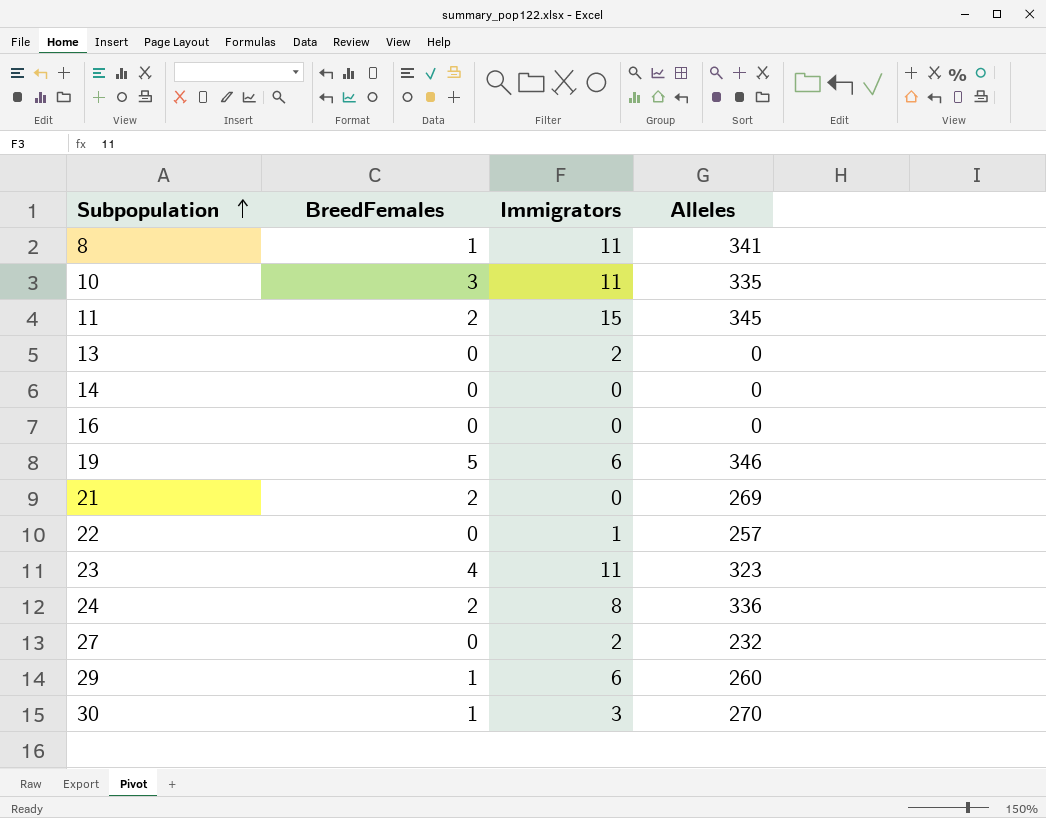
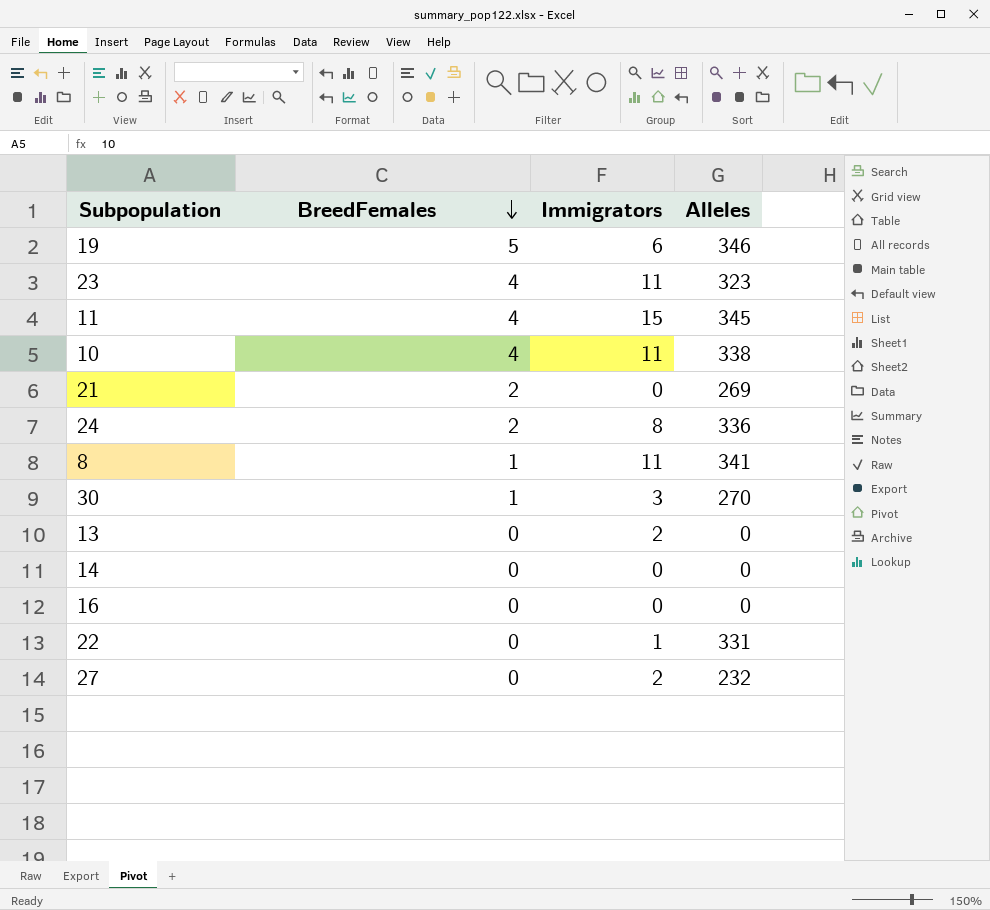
row order: Subpopulation ascending -> BreedFemales descending
row 29: 1 | 6 | 260 -> none
11 | BreedFemales: 2 -> 4
10 | BreedFemales: 3 -> 4
10 | Alleles: 335 -> 338
22 | Alleles: 257 -> 331

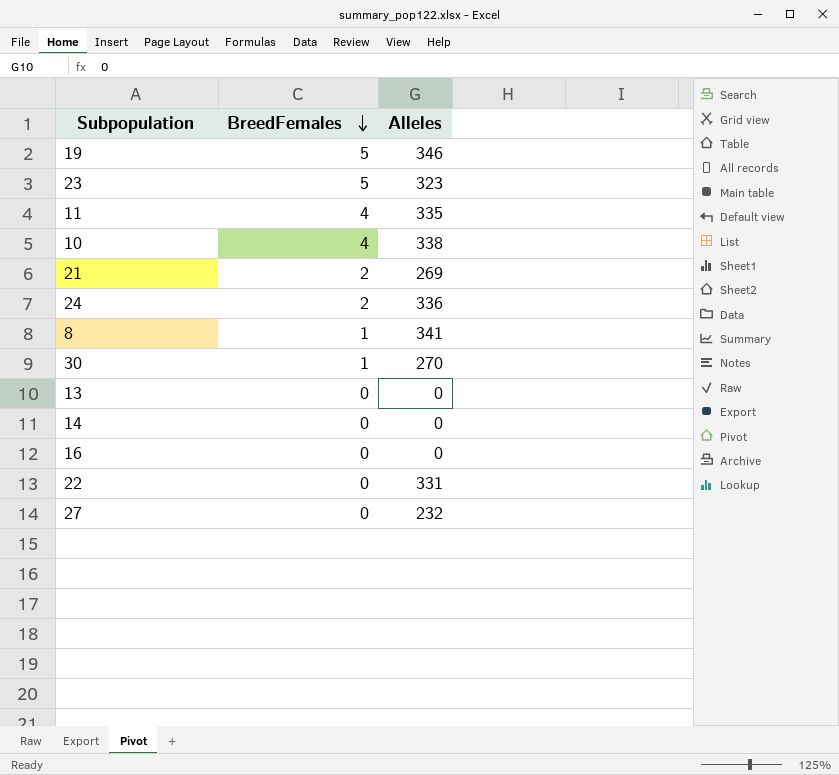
column Immigrators | position: 3 -> none
23 | BreedFemales: 4 -> 5
11 | Alleles: 345 -> 335

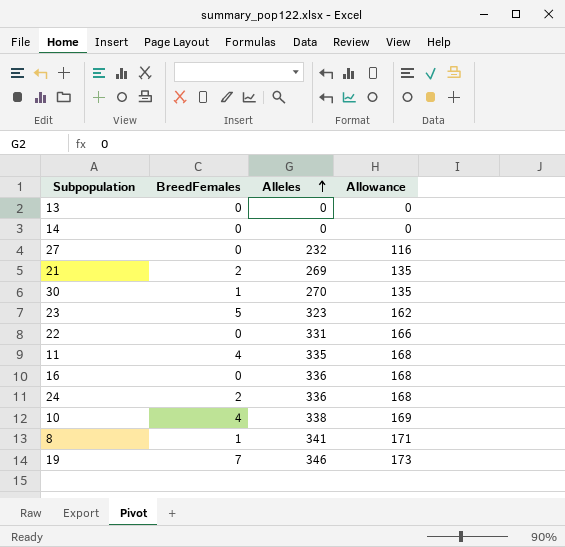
row order: BreedFemales descending -> Alleles ascending
column Allowance | formula: none -> [Alleles] * 0.5
16 | Alleles: 0 -> 336
19 | BreedFemales: 5 -> 7

